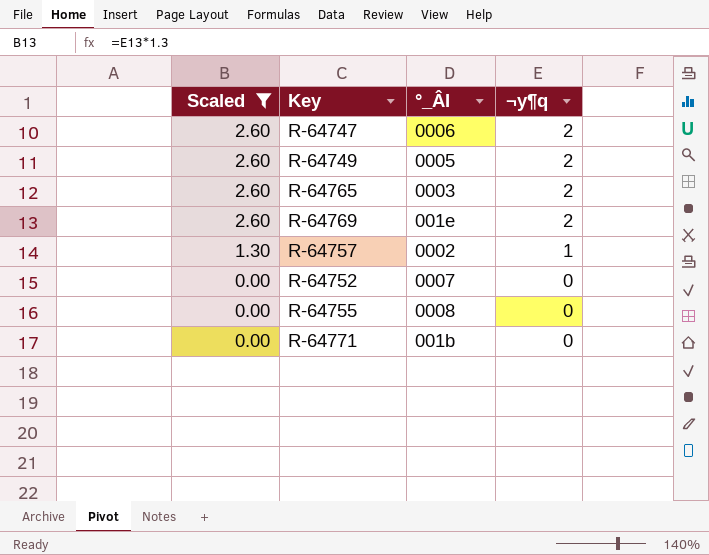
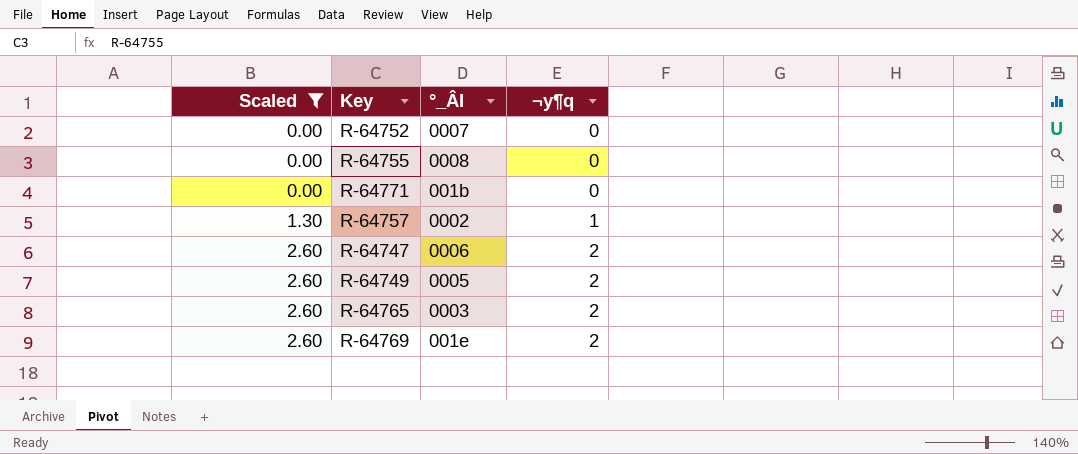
row order: Scaled descending -> Scaled ascending

